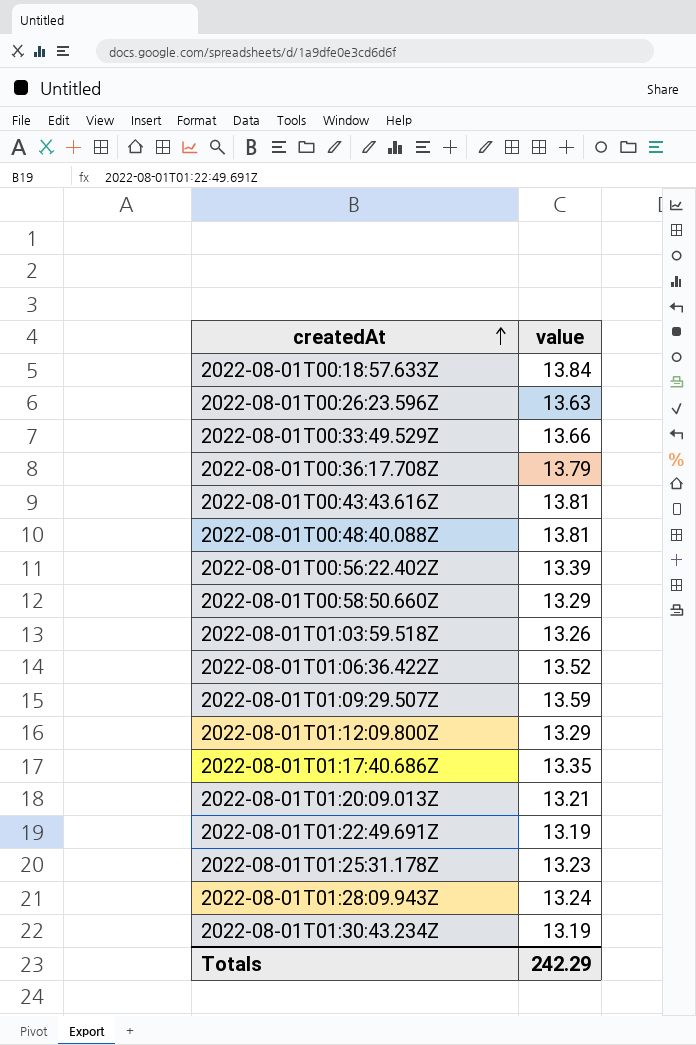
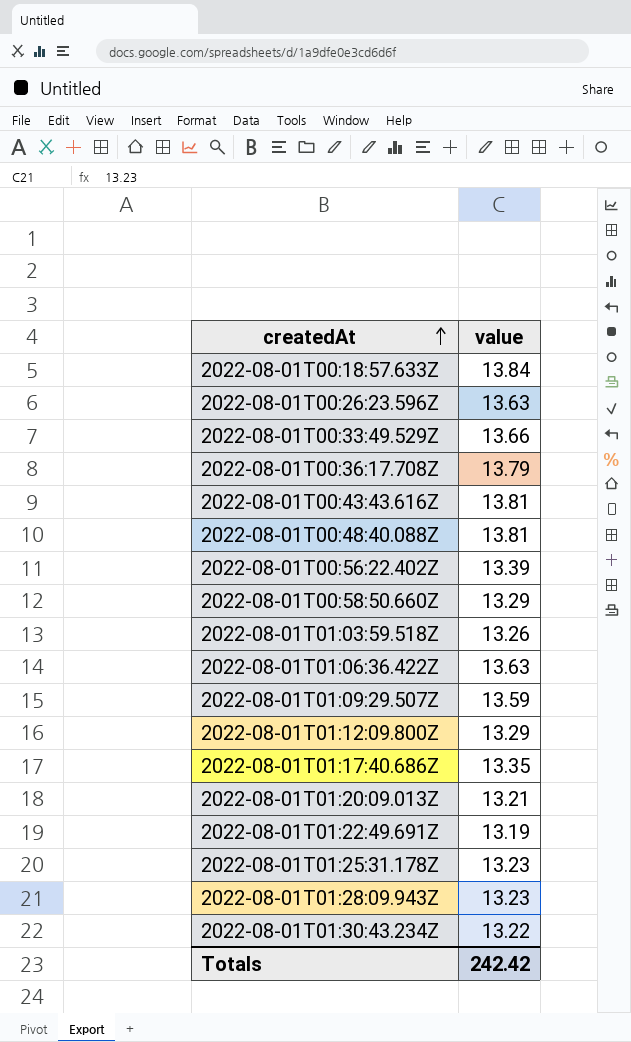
2022-08-01T01:06:36.422Z | value: 13.52 -> 13.63
2022-08-01T01:28:09.943Z | value: 13.24 -> 13.23
2022-08-01T01:30:43.234Z | value: 13.19 -> 13.22
Totals | value: 242.29 -> 242.42

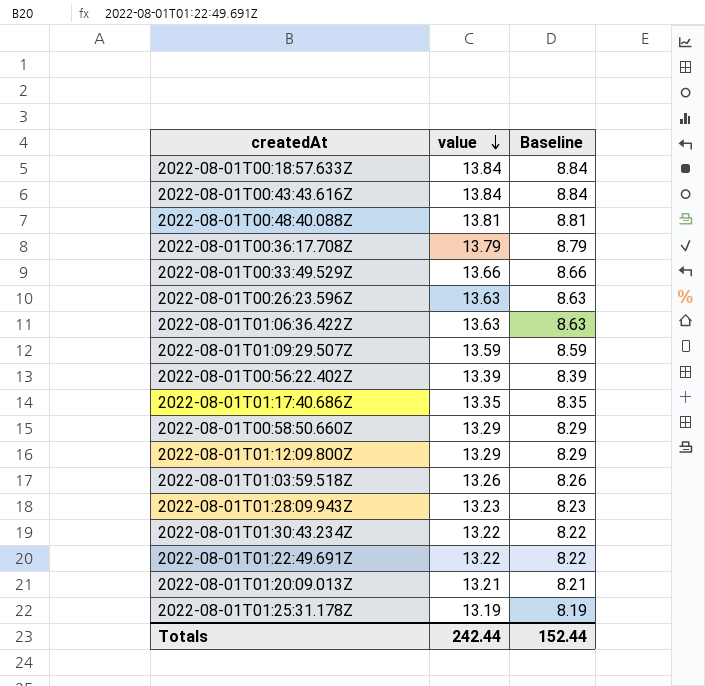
row order: createdAt ascending -> value descending
column Baseline | formula: none -> [value] - 5
2022-08-01T00:43:43.616Z | value: 13.81 -> 13.84
2022-08-01T01:22:49.691Z | value: 13.19 -> 13.22
2022-08-01T01:25:31.178Z | value: 13.23 -> 13.19
Totals | value: 242.42 -> 242.44

